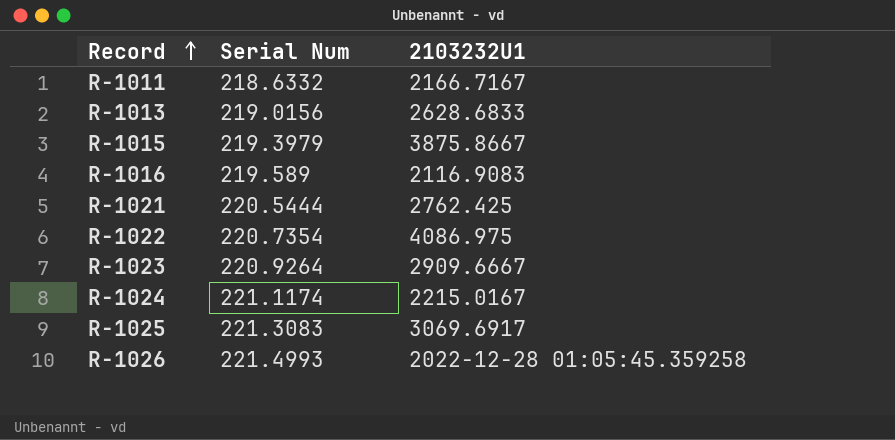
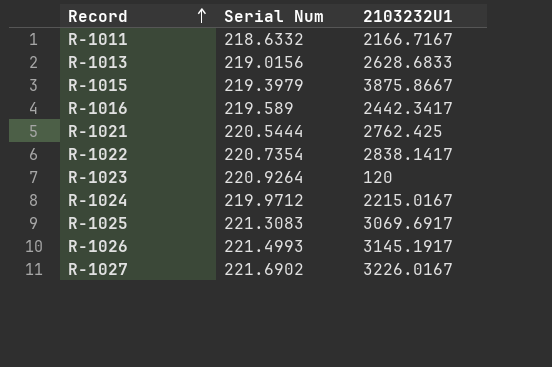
R-1016 | 2103232U1: 2116.9083 -> 2442.3417
R-1022 | 2103232U1: 4086.975 -> 2838.1417
R-1023 | 2103232U1: 2909.6667 -> 120
R-1024 | Serial Num: 221.1174 -> 219.9712
R-1026 | 2103232U1: 2022-12-28 01:05:45.359258 -> 3145.1917
row R-1027: none -> 221.6902 | 3226.0167

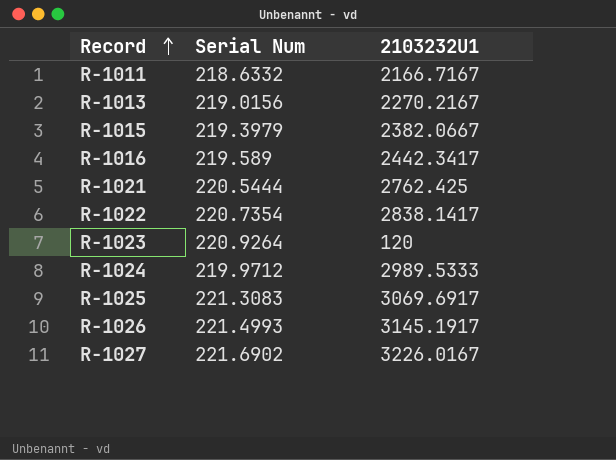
R-1013 | 2103232U1: 2628.6833 -> 2270.2167
R-1015 | 2103232U1: 3875.8667 -> 2382.0667
R-1024 | 2103232U1: 2215.0167 -> 2989.5333

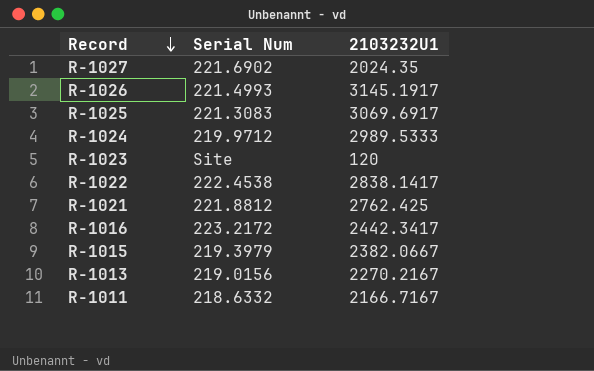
row order: Record ascending -> Record descending
R-1027 | 2103232U1: 3226.0167 -> 2024.35
R-1023 | Serial Num: 220.9264 -> Site
R-1022 | Serial Num: 220.7354 -> 222.4538
R-1021 | Serial Num: 220.5444 -> 221.8812
R-1016 | Serial Num: 219.589 -> 223.2172

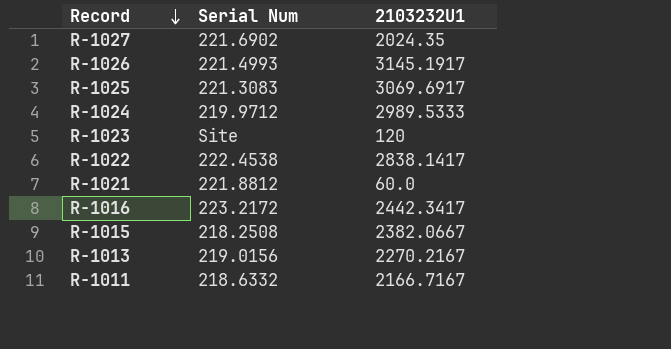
R-1021 | 2103232U1: 2762.425 -> 60.0
R-1015 | Serial Num: 219.3979 -> 218.2508

